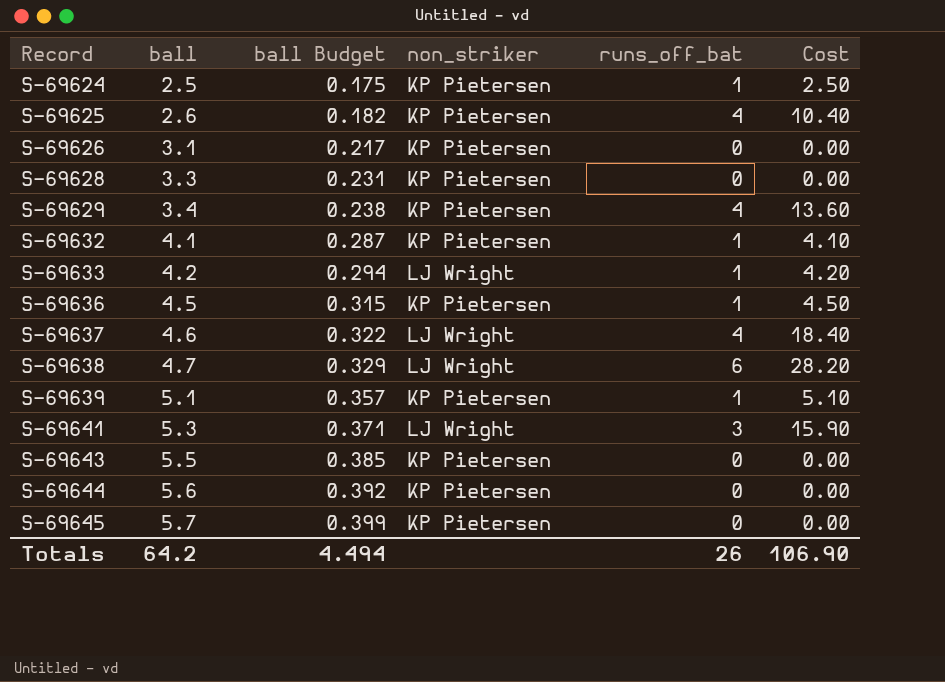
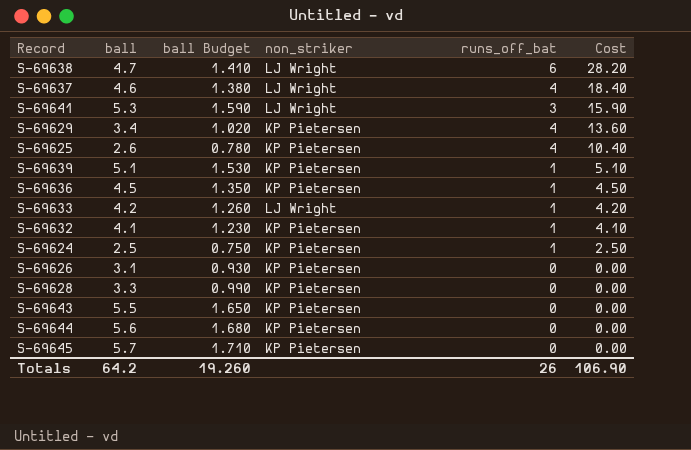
row order: Record ascending -> Cost descending
column ball Budget | formula: [ball] * 0.07 -> [ball] * 0.3
Totals | ball Budget: 4.494 -> 19.260

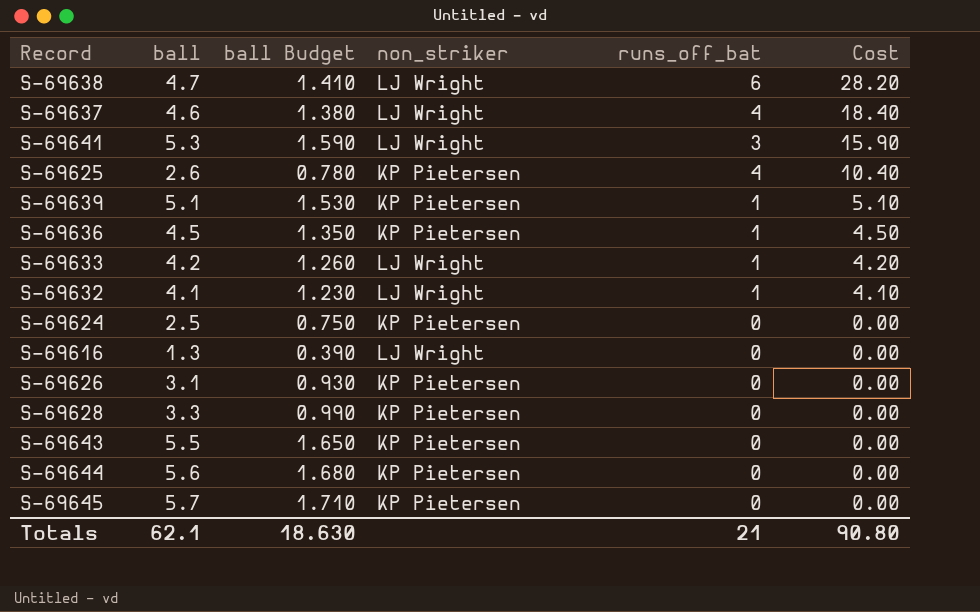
row S-69629: 3.4 | 1.020 | KP Pietersen | 4 | 13.60 -> none
S-69632 | non_striker: KP Pietersen -> LJ Wright
S-69624 | runs_off_bat: 1 -> 0
S-69624 | Cost: 2.50 -> 0.00
row S-69616: none -> 1.3 | 0.390 | LJ Wright | 0 | 0.00
Totals | ball: 64.2 -> 62.1
Totals | ball Budget: 19.260 -> 18.630
Totals | runs_off_bat: 26 -> 21
Totals | Cost: 106.90 -> 90.80

